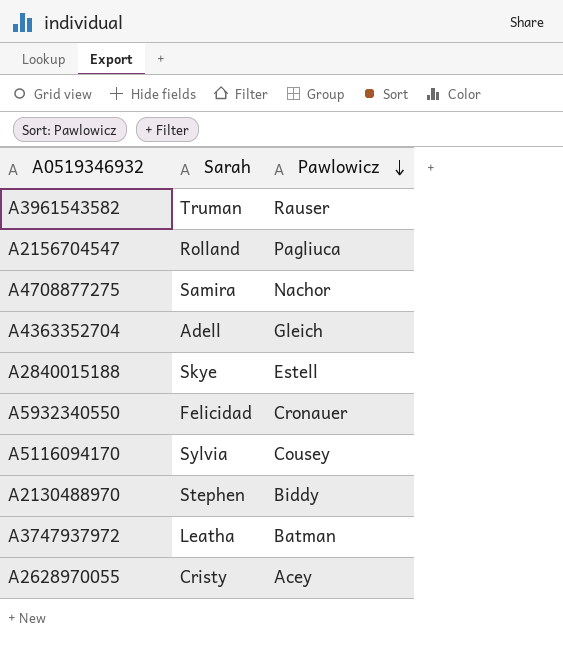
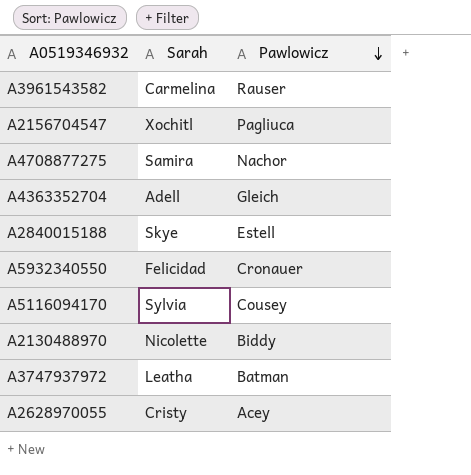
A3961543582 | Sarah: Truman -> Carmelina
A2156704547 | Sarah: Rolland -> Xochitl
A2130488970 | Sarah: Stephen -> Nicolette

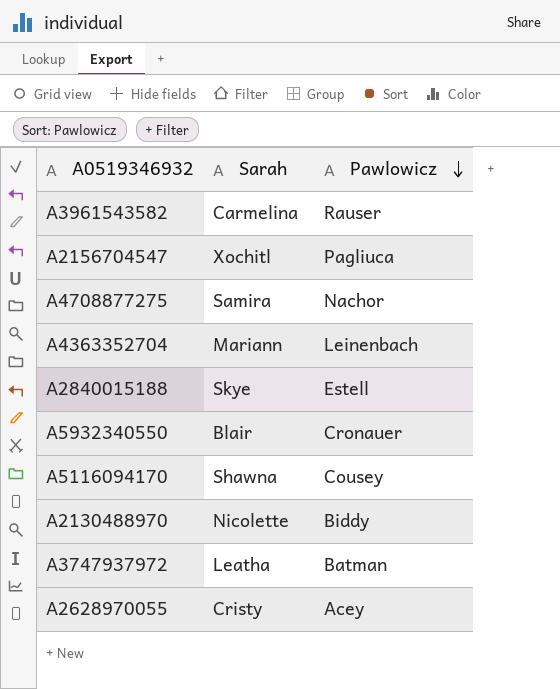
A4363352704 | Sarah: Adell -> Mariann
A4363352704 | Pawlowicz: Gleich -> Leinenbach
A5932340550 | Sarah: Felicidad -> Blair
A5116094170 | Sarah: Sylvia -> Shawna

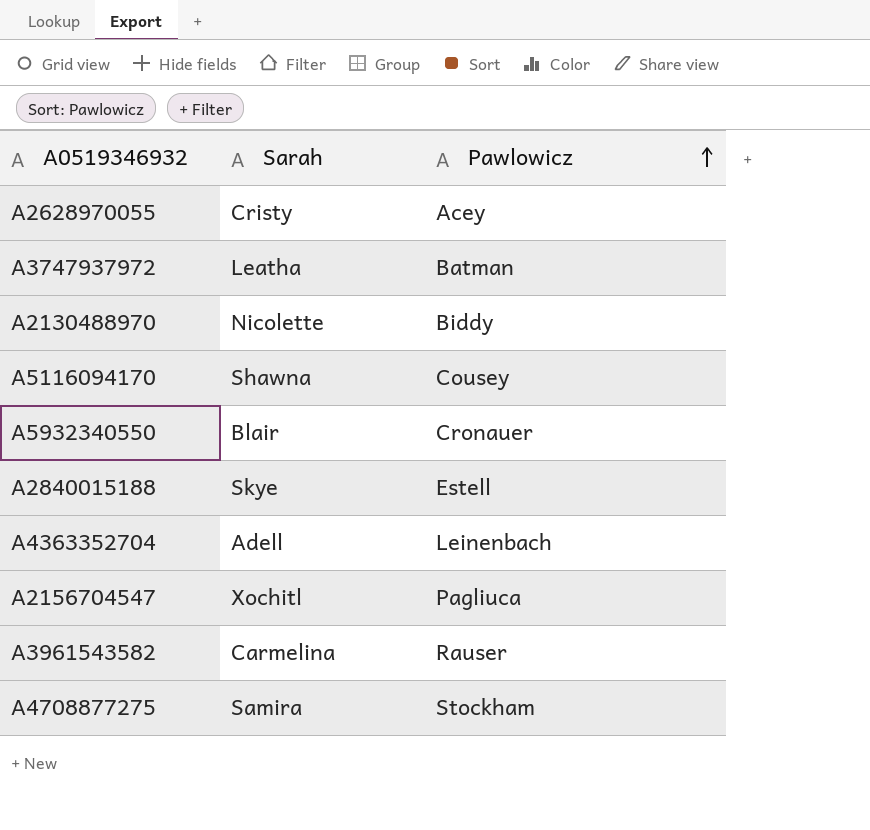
row order: Pawlowicz descending -> Pawlowicz ascending
A4363352704 | Sarah: Mariann -> Adell
A4708877275 | Pawlowicz: Nachor -> Stockham

